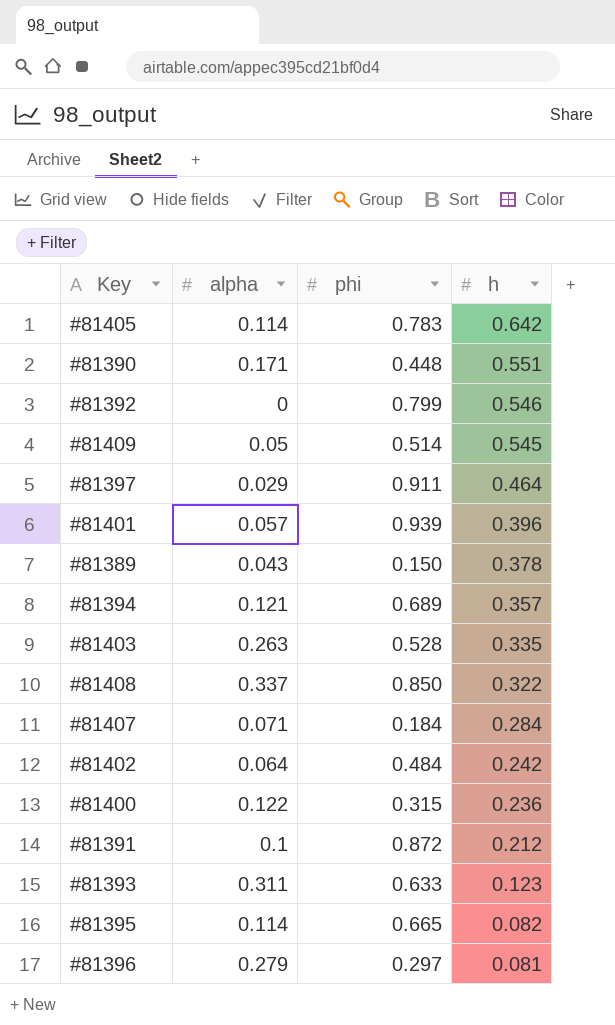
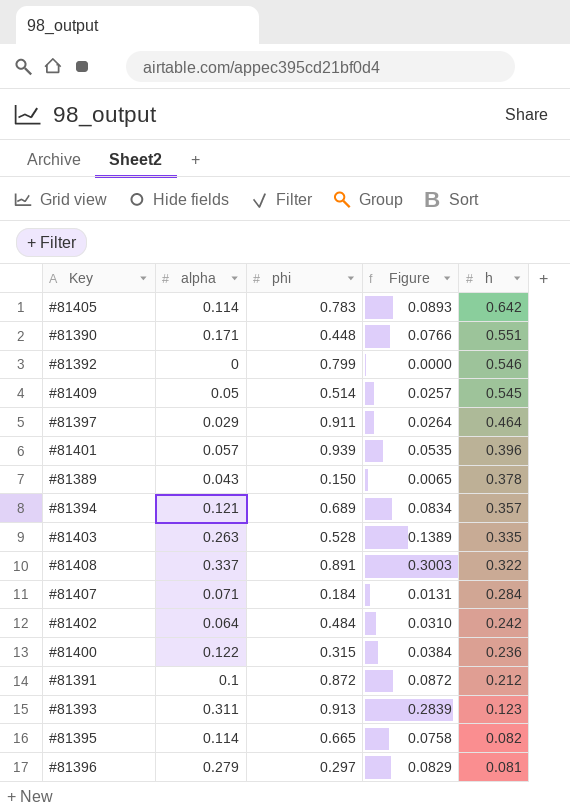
column Figure | formula: none -> [alpha] * [phi]
#81408 | phi: 0.850 -> 0.891
#81393 | phi: 0.633 -> 0.913

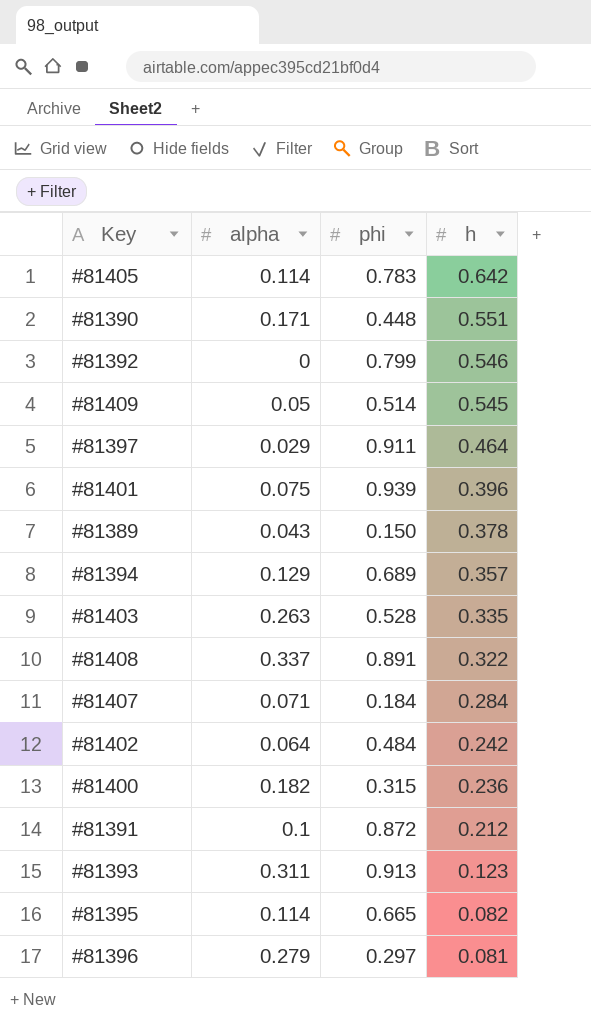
column Figure | formula: [alpha] * [phi] -> none
#81401 | alpha: 0.057 -> 0.075
#81394 | alpha: 0.121 -> 0.129
#81400 | alpha: 0.122 -> 0.182

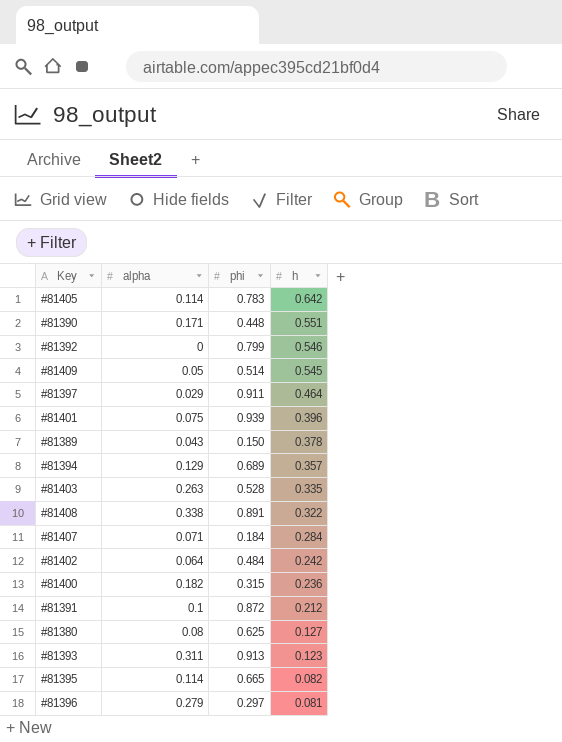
#81408 | alpha: 0.337 -> 0.338
row #81380: none -> 0.08 | 0.625 | 0.127

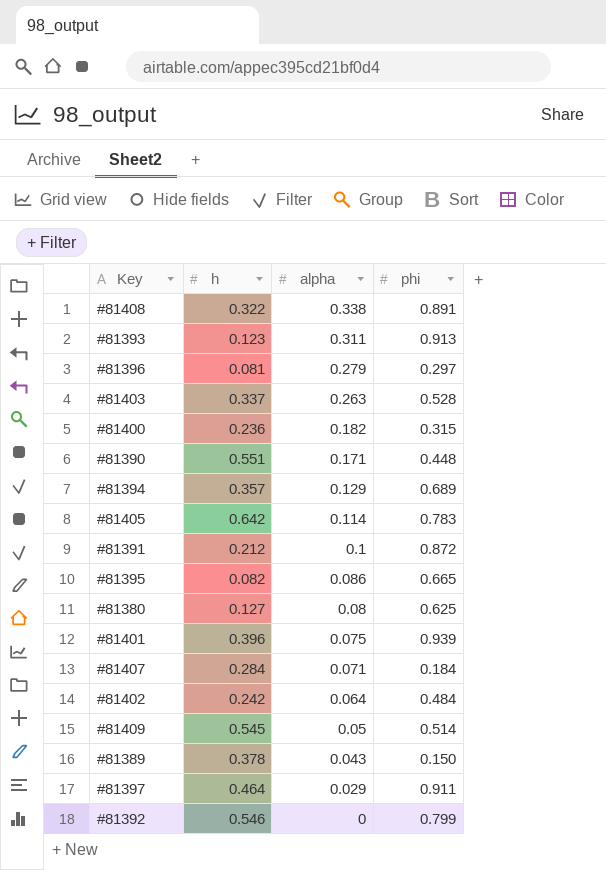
row order: h descending -> alpha descending
column h | position: 4 -> 2
#81403 | h: 0.335 -> 0.337
#81395 | alpha: 0.114 -> 0.086

